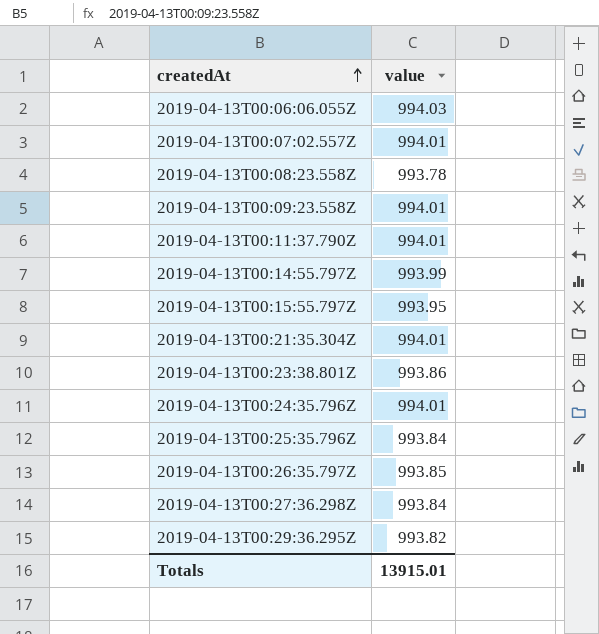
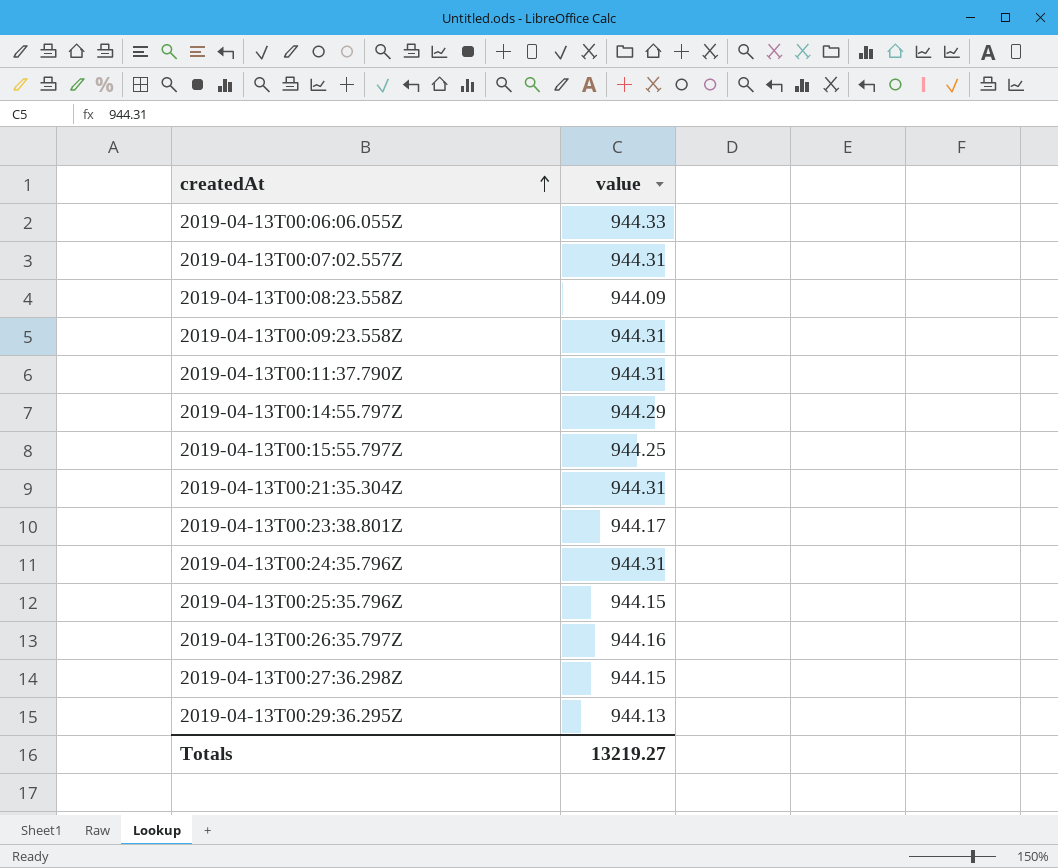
2019-04-13T00:06:06.055Z | value: 994.03 -> 944.33
2019-04-13T00:07:02.557Z | value: 994.01 -> 944.31
2019-04-13T00:08:23.558Z | value: 993.78 -> 944.09
2019-04-13T00:09:23.558Z | value: 994.01 -> 944.31
2019-04-13T00:11:37.790Z | value: 994.01 -> 944.31
2019-04-13T00:14:55.797Z | value: 993.99 -> 944.29
2019-04-13T00:15:55.797Z | value: 993.95 -> 944.25
2019-04-13T00:21:35.304Z | value: 994.01 -> 944.31
2019-04-13T00:23:38.801Z | value: 993.86 -> 944.17
2019-04-13T00:24:35.796Z | value: 994.01 -> 944.31
2019-04-13T00:25:35.796Z | value: 993.84 -> 944.15
2019-04-13T00:26:35.797Z | value: 993.85 -> 944.16
2019-04-13T00:27:36.298Z | value: 993.84 -> 944.15
2019-04-13T00:29:36.295Z | value: 993.82 -> 944.13
Totals | value: 13915.01 -> 13219.27

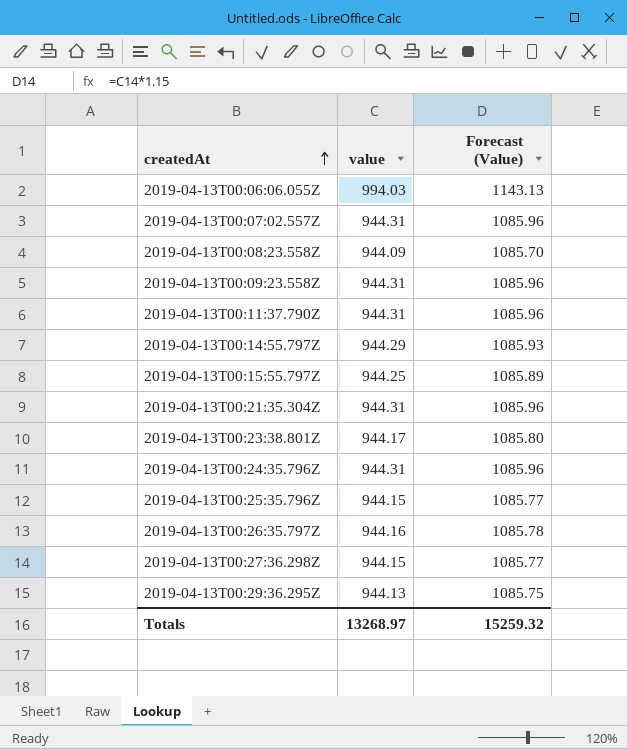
column Forecast (Value) | formula: none -> [value] * 1.15
2019-04-13T00:06:06.055Z | value: 944.33 -> 994.03
Totals | value: 13219.27 -> 13268.97

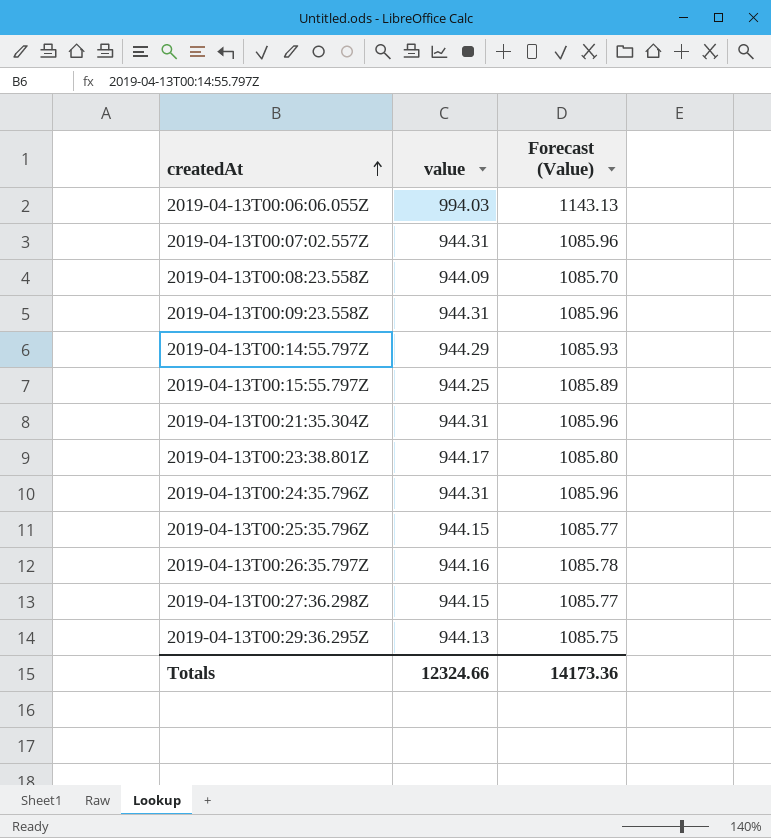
row 2019-04-13T00:11:37.790Z: 944.31 | 1085.96 -> none
Totals | value: 13268.97 -> 12324.66
Totals | Forecast (Value): 15259.32 -> 14173.36

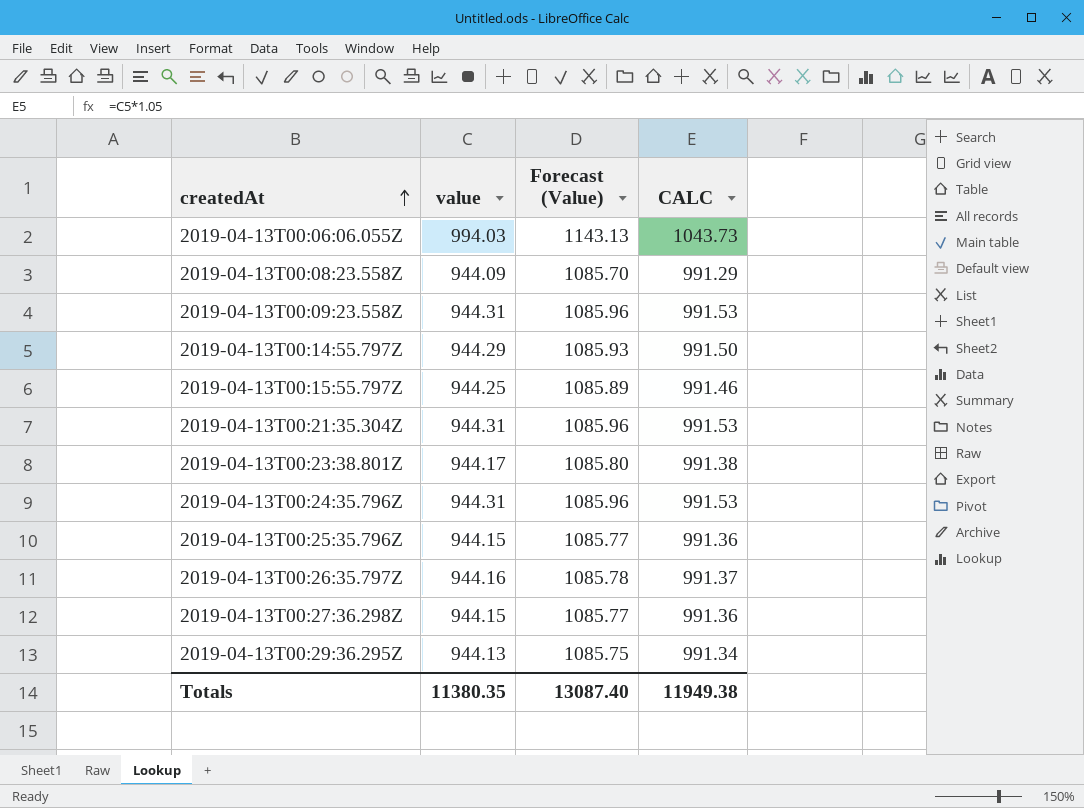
column CALC | formula: none -> [value] * 1.05
row 2019-04-13T00:07:02.557Z: 944.31 | 1085.96 -> none
Totals | value: 12324.66 -> 11380.35
Totals | Forecast (Value): 14173.36 -> 13087.40

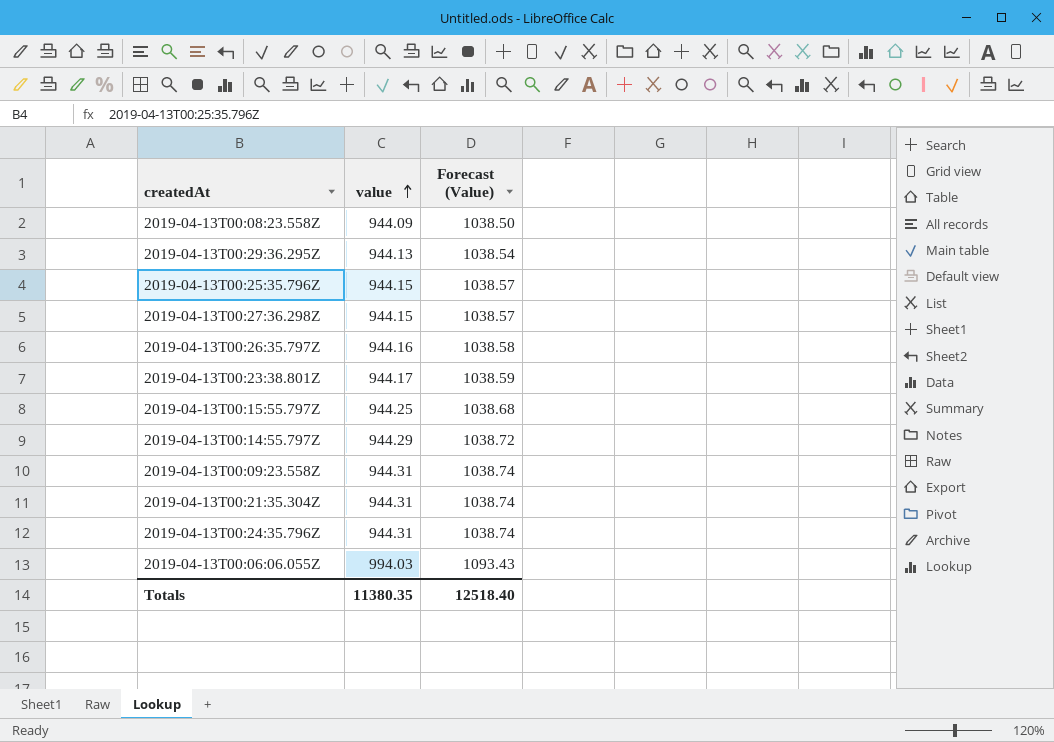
row order: createdAt ascending -> value ascending
column CALC | formula: [value] * 1.05 -> none
column Forecast (Value) | formula: [value] * 1.15 -> [value] * 1.1
Totals | Forecast (Value): 13087.40 -> 12518.40

